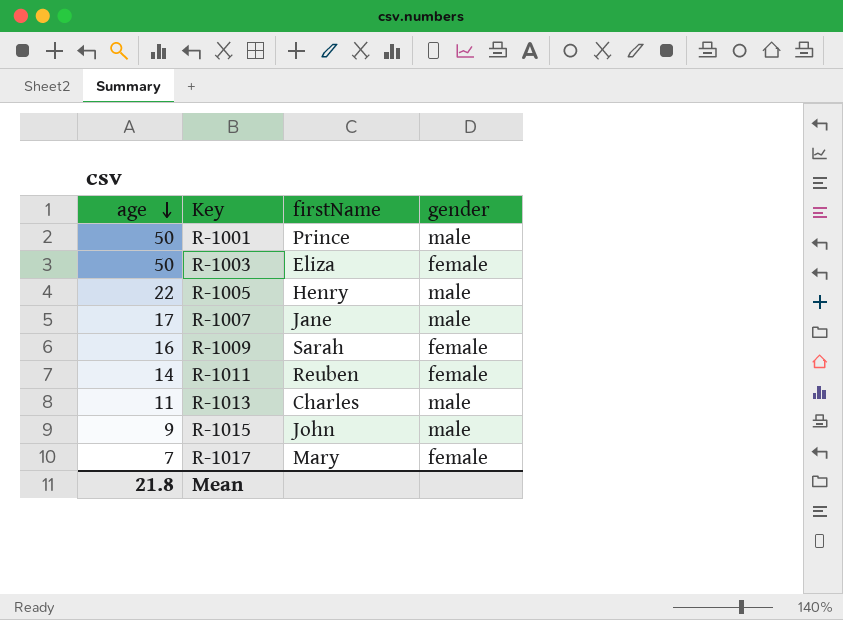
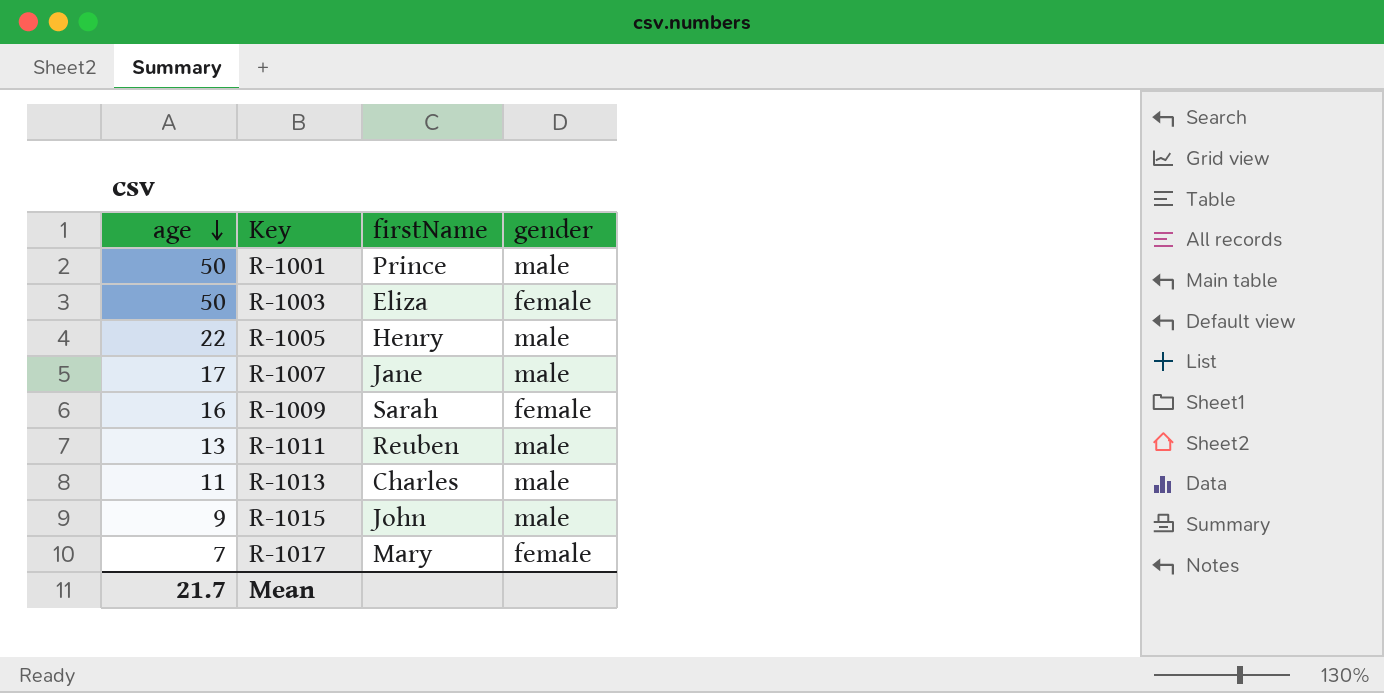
R-1011 | age: 14 -> 13
R-1011 | gender: female -> male
Mean | age: 21.8 -> 21.7

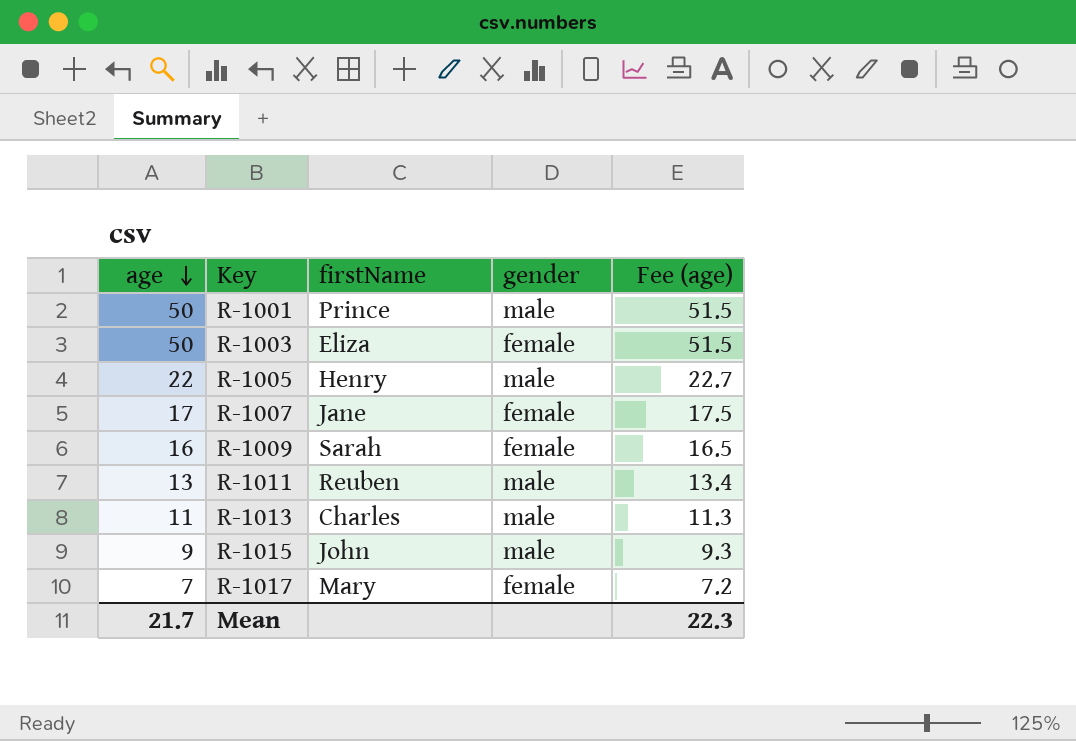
column Fee (age) | formula: none -> [age] * 1.03
R-1007 | gender: male -> female

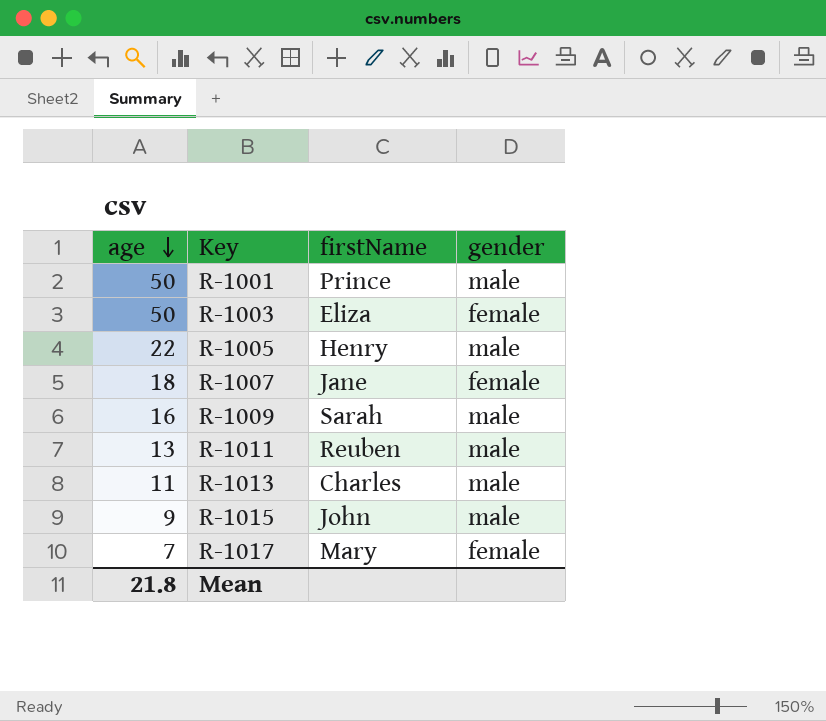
column Fee (age) | formula: [age] * 1.03 -> none
R-1007 | age: 17 -> 18
R-1009 | gender: female -> male
Mean | age: 21.7 -> 21.8

